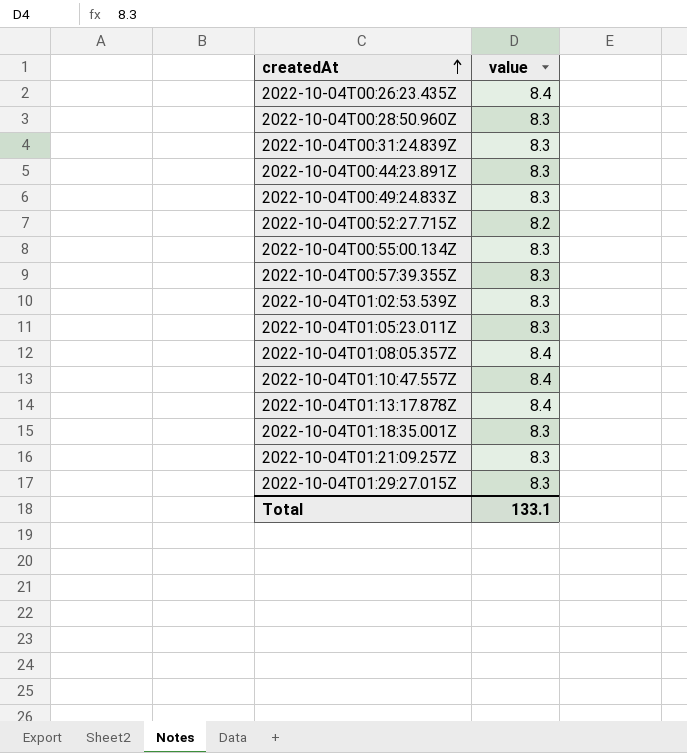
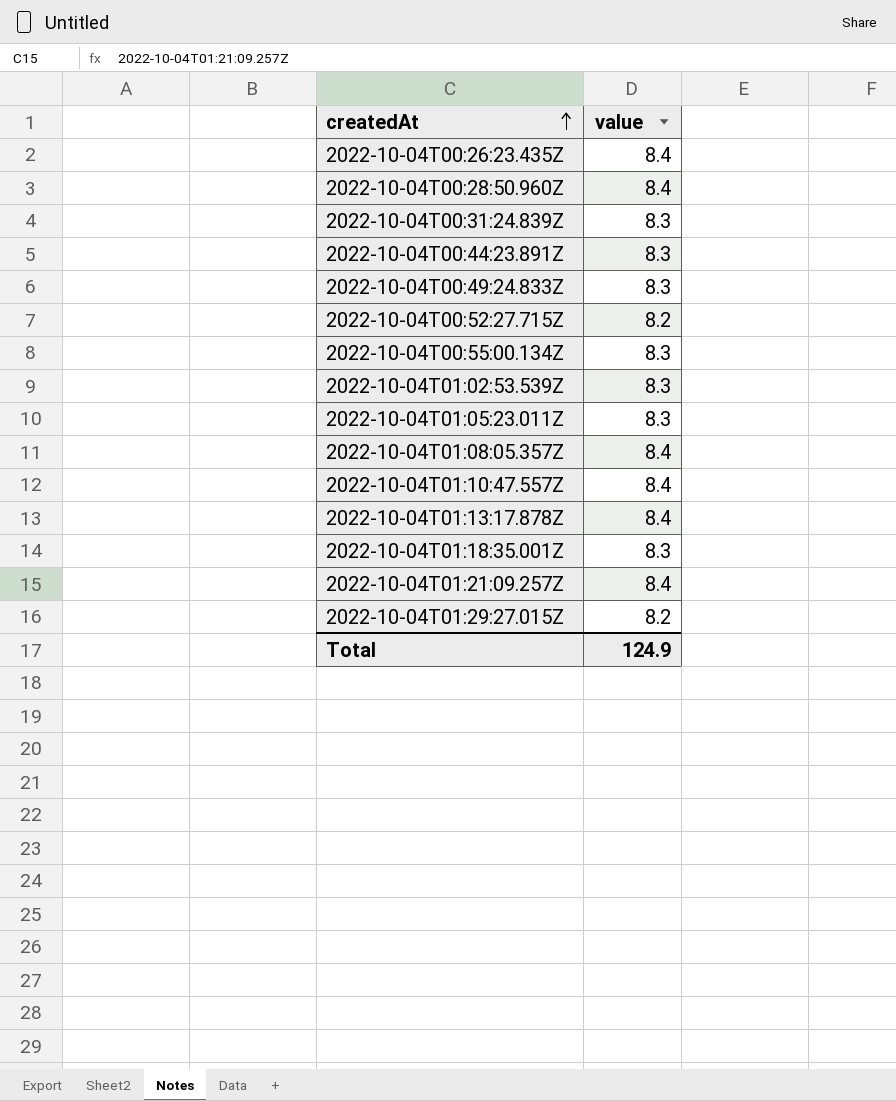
row 2022-10-04T00:57:39.355Z: 8.3 -> none
2022-10-04T00:28:50.960Z | value: 8.3 -> 8.4
2022-10-04T01:21:09.257Z | value: 8.3 -> 8.4
2022-10-04T01:29:27.015Z | value: 8.3 -> 8.2
Total | value: 133.1 -> 124.9

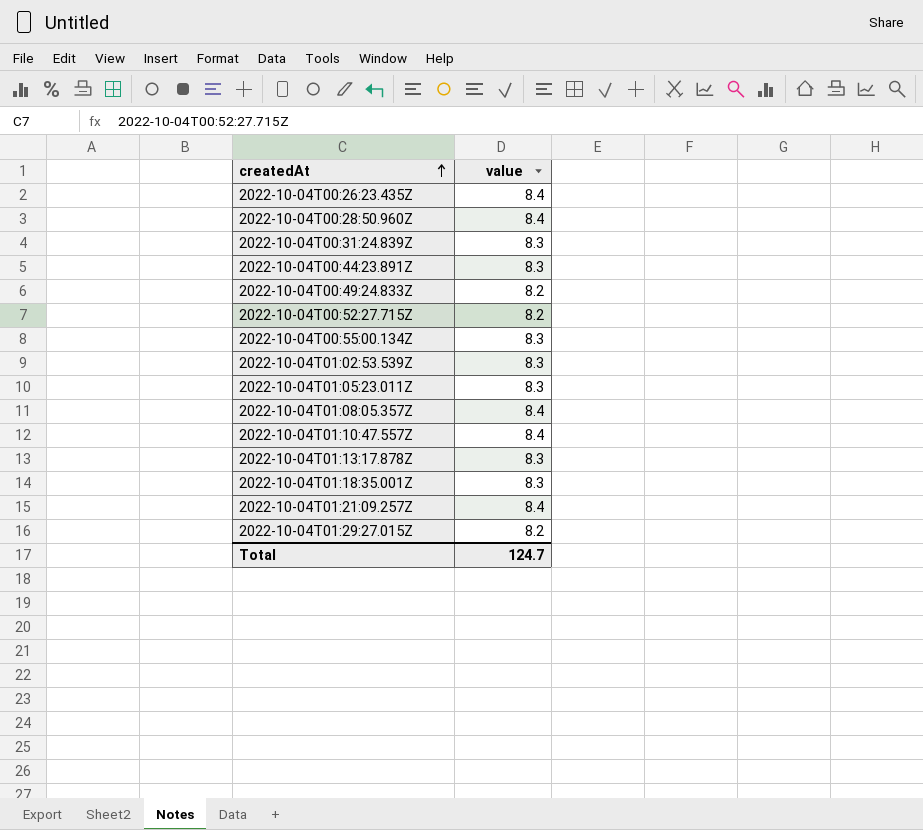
2022-10-04T00:49:24.833Z | value: 8.3 -> 8.2
2022-10-04T01:13:17.878Z | value: 8.4 -> 8.3
Total | value: 124.9 -> 124.7

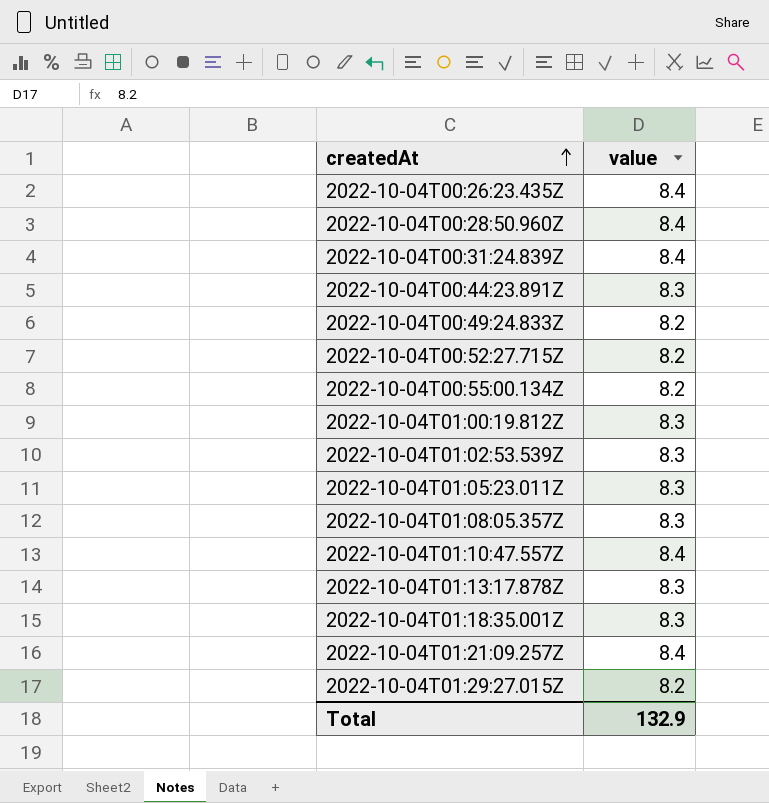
2022-10-04T00:31:24.839Z | value: 8.3 -> 8.4
2022-10-04T00:55:00.134Z | value: 8.3 -> 8.2
row 2022-10-04T01:00:19.812Z: none -> 8.3
2022-10-04T01:08:05.357Z | value: 8.4 -> 8.3
Total | value: 124.7 -> 132.9

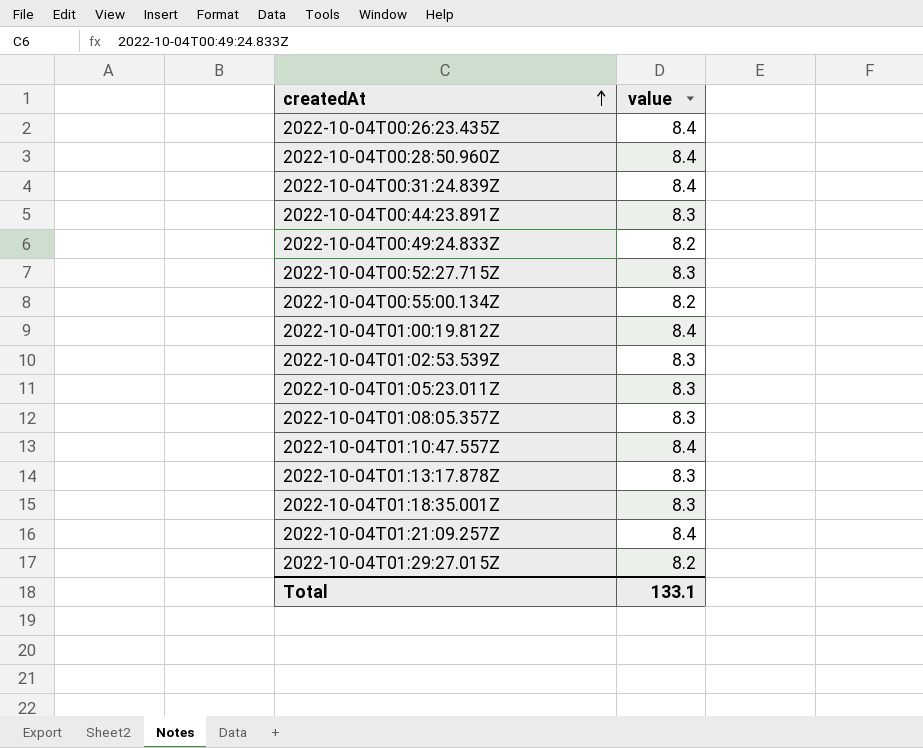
2022-10-04T00:52:27.715Z | value: 8.2 -> 8.3
2022-10-04T01:00:19.812Z | value: 8.3 -> 8.4
Total | value: 132.9 -> 133.1

